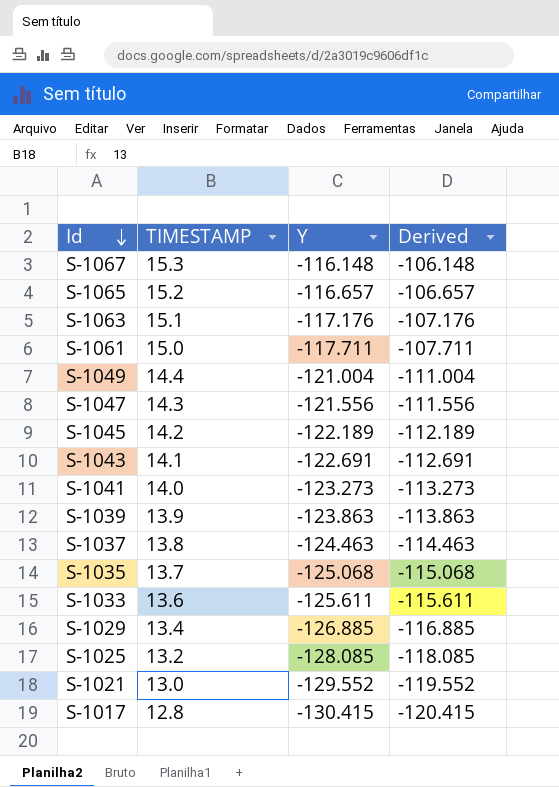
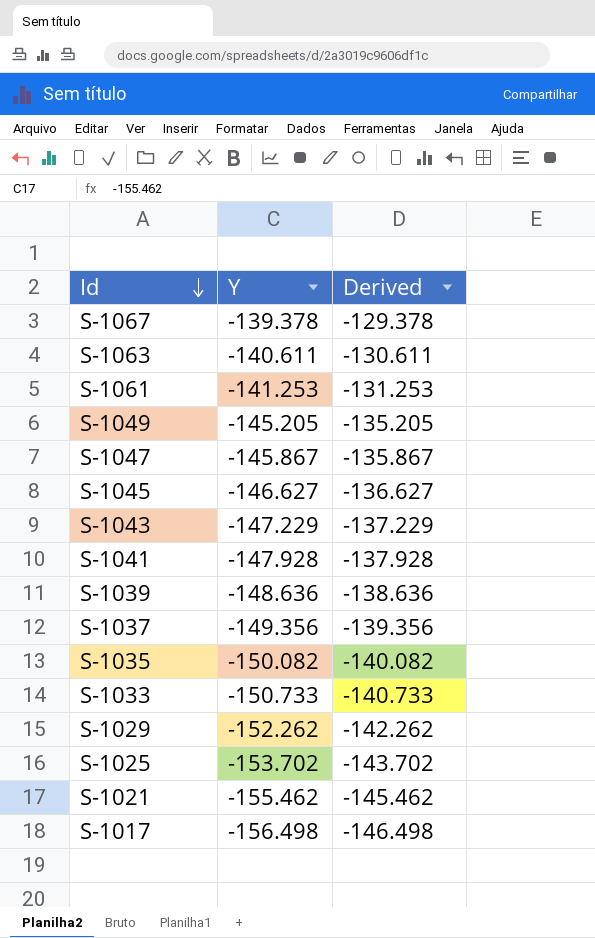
column TIMESTAMP | position: 2 -> none
row S-1065: 15.2 | -116.657 | -106.657 -> none
S-1067 | Y: -116.148 -> -139.378
S-1067 | Derived: -106.148 -> -129.378
S-1063 | Y: -117.176 -> -140.611
S-1063 | Derived: -107.176 -> -130.611
S-1061 | Y: -117.711 -> -141.253
S-1061 | Derived: -107.711 -> -131.253
S-1049 | Y: -121.004 -> -145.205
S-1049 | Derived: -111.004 -> -135.205
S-1047 | Y: -121.556 -> -145.867
S-1047 | Derived: -111.556 -> -135.867
S-1045 | Y: -122.189 -> -146.627
S-1045 | Derived: -112.189 -> -136.627
S-1043 | Y: -122.691 -> -147.229
S-1043 | Derived: -112.691 -> -137.229
S-1041 | Y: -123.273 -> -147.928
S-1041 | Derived: -113.273 -> -137.928
S-1039 | Y: -123.863 -> -148.636
S-1039 | Derived: -113.863 -> -138.636
S-1037 | Y: -124.463 -> -149.356
S-1037 | Derived: -114.463 -> -139.356
S-1035 | Y: -125.068 -> -150.082
S-1035 | Derived: -115.068 -> -140.082
S-1033 | Y: -125.611 -> -150.733
S-1033 | Derived: -115.611 -> -140.733
S-1029 | Y: -126.885 -> -152.262
S-1029 | Derived: -116.885 -> -142.262
S-1025 | Y: -128.085 -> -153.702
S-1025 | Derived: -118.085 -> -143.702
S-1021 | Y: -129.552 -> -155.462
S-1021 | Derived: -119.552 -> -145.462
S-1017 | Y: -130.415 -> -156.498
S-1017 | Derived: -120.415 -> -146.498

